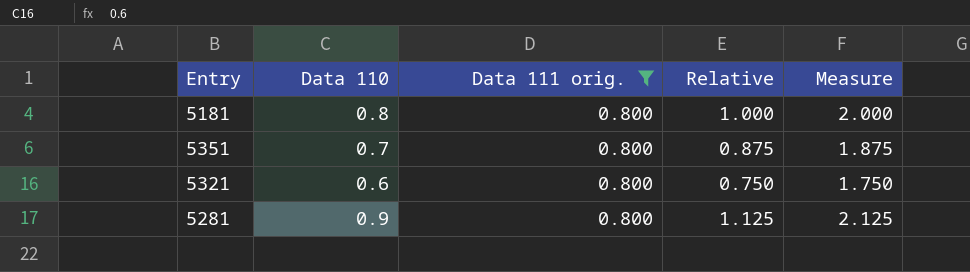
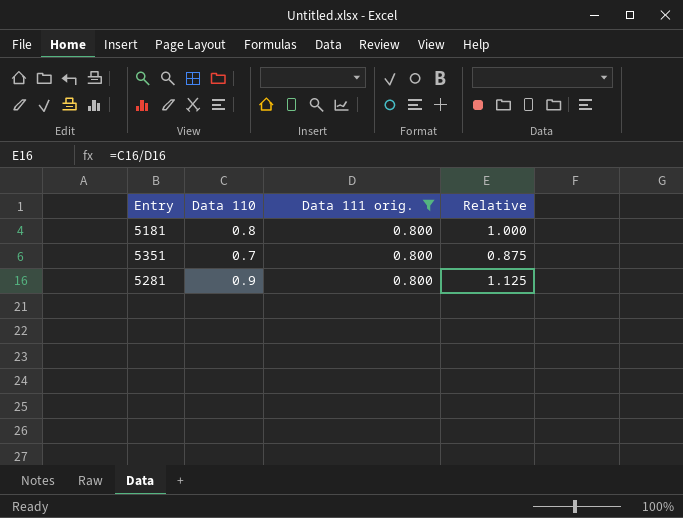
column Measure | formula: [Relative] + 1 -> none
row 5321: 0.6 | 0.800 | 0.750 | 1.750 -> none

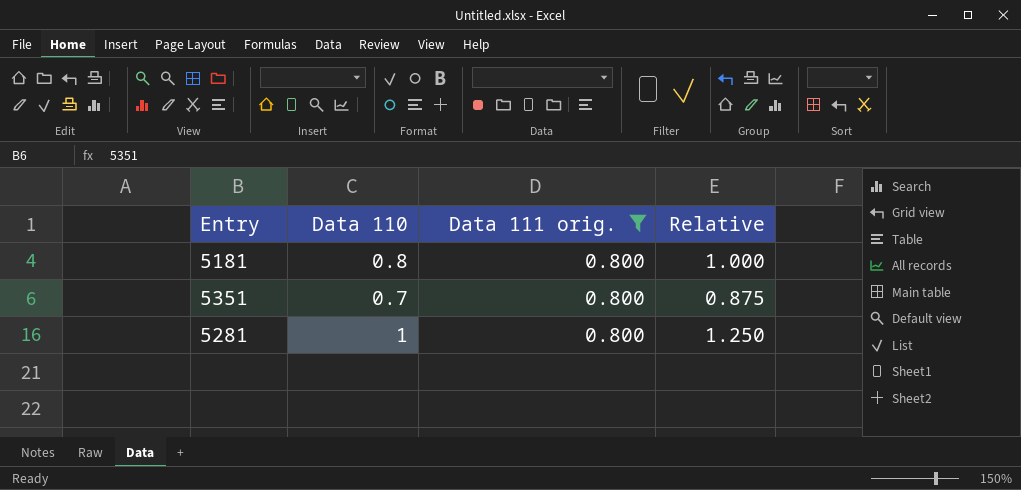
5281 | Data 110: 0.9 -> 1
5281 | Relative: 1.125 -> 1.250

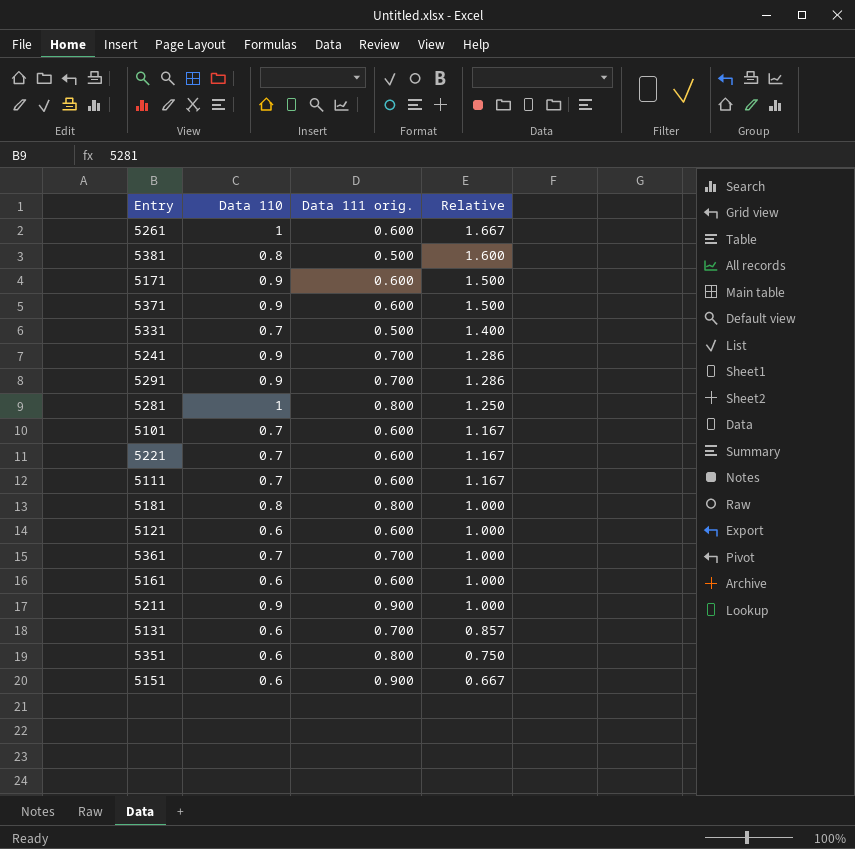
filter: Data 111 orig. = 0.800 -> none
row order: none -> Relative descending
5351 | Data 110: 0.7 -> 0.6
5351 | Relative: 0.875 -> 0.750

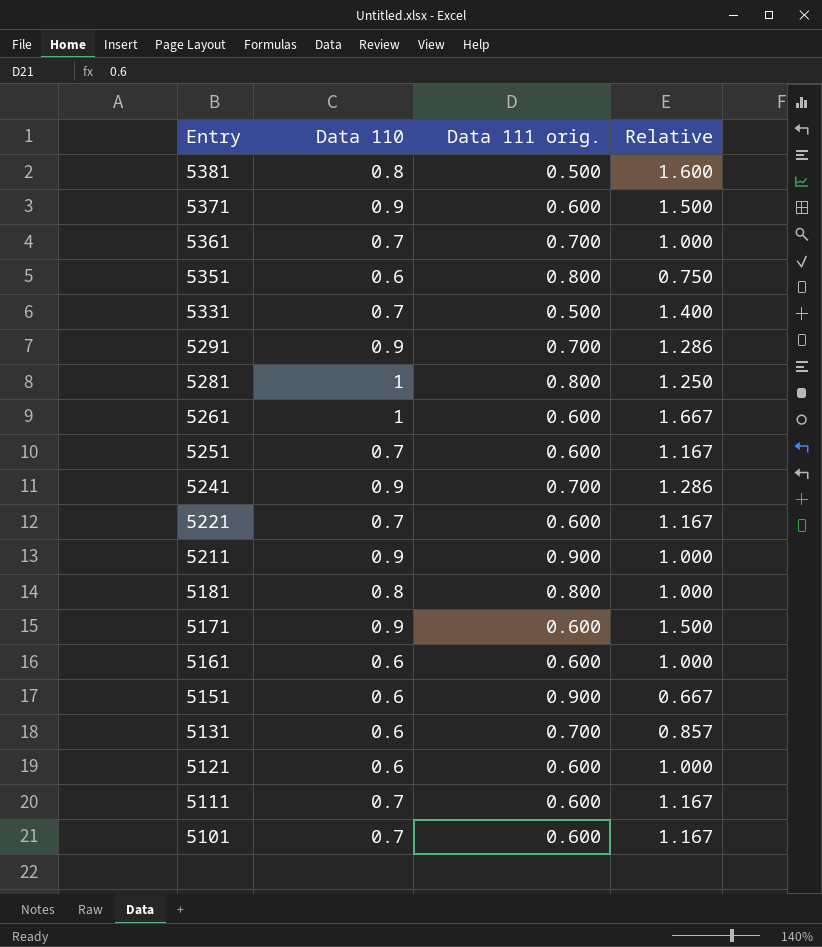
row order: Relative descending -> Entry descending
row 5251: none -> 0.7 | 0.600 | 1.167

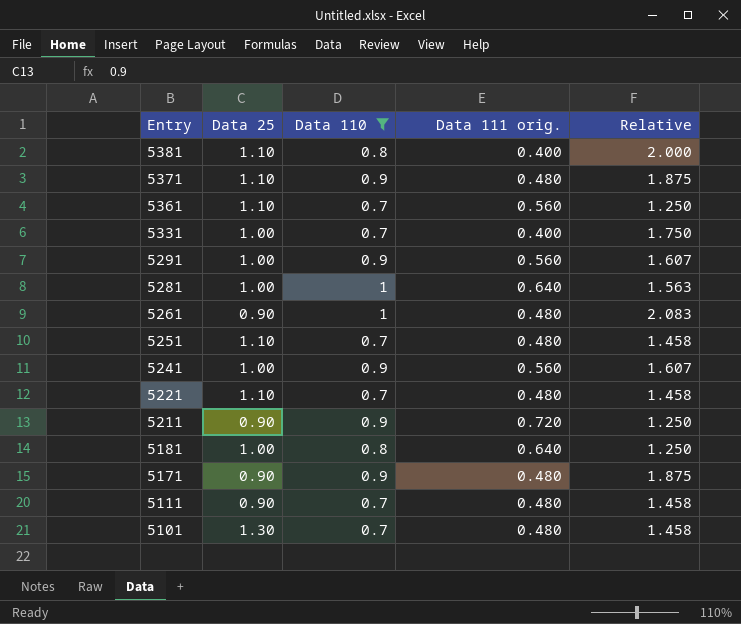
filter: none -> Data 110 != 0.6
column Data 25 | position: none -> 2
5381 | Data 111 orig.: 0.500 -> 0.400
5381 | Relative: 1.600 -> 2.000
5371 | Data 111 orig.: 0.600 -> 0.480
5371 | Relative: 1.500 -> 1.875
5361 | Data 111 orig.: 0.700 -> 0.560
5361 | Relative: 1.000 -> 1.250
5331 | Data 111 orig.: 0.500 -> 0.400
5331 | Relative: 1.400 -> 1.750
5291 | Data 111 orig.: 0.700 -> 0.560
5291 | Relative: 1.286 -> 1.607
5281 | Data 111 orig.: 0.800 -> 0.640
5281 | Relative: 1.250 -> 1.563
5261 | Data 111 orig.: 0.600 -> 0.480
5261 | Relative: 1.667 -> 2.083
5251 | Data 111 orig.: 0.600 -> 0.480
5251 | Relative: 1.167 -> 1.458
5241 | Data 111 orig.: 0.700 -> 0.560
5241 | Relative: 1.286 -> 1.607
5221 | Data 111 orig.: 0.600 -> 0.480
5221 | Relative: 1.167 -> 1.458
5211 | Data 111 orig.: 0.900 -> 0.720
5211 | Relative: 1.000 -> 1.250
5181 | Data 111 orig.: 0.800 -> 0.640
5181 | Relative: 1.000 -> 1.250
5171 | Data 111 orig.: 0.600 -> 0.480
5171 | Relative: 1.500 -> 1.875
5111 | Data 111 orig.: 0.600 -> 0.480
5111 | Relative: 1.167 -> 1.458
5101 | Data 111 orig.: 0.600 -> 0.480
5101 | Relative: 1.167 -> 1.458

